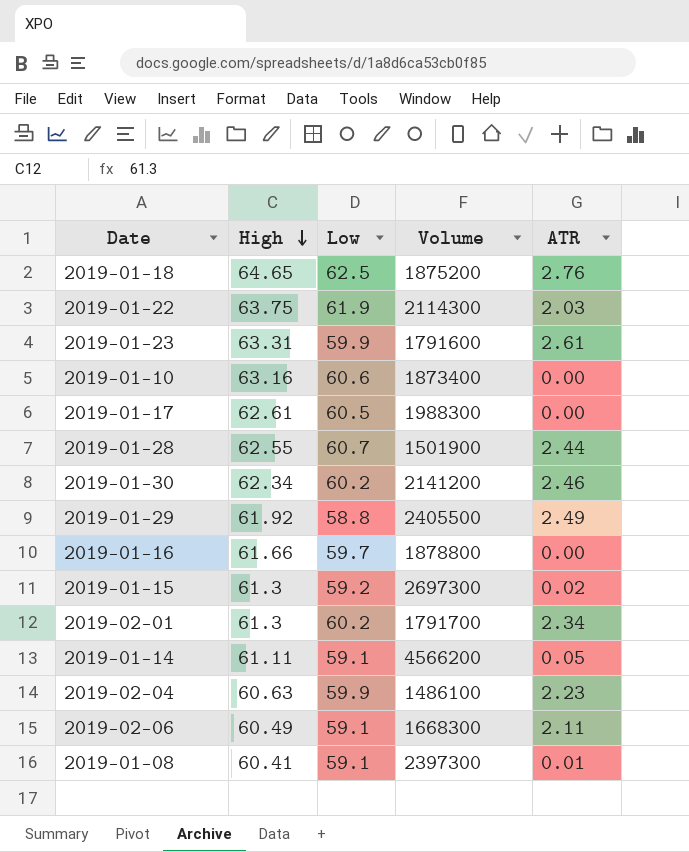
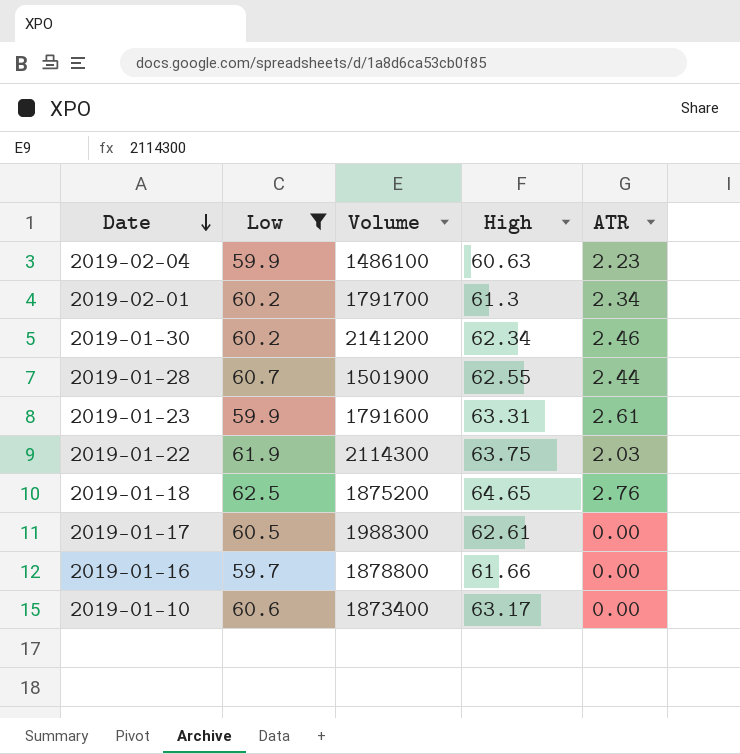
filter: none -> Low >= 59.7
row order: High descending -> Date descending
column High | position: 2 -> 4
2019-01-10 | High: 63.16 -> 63.17

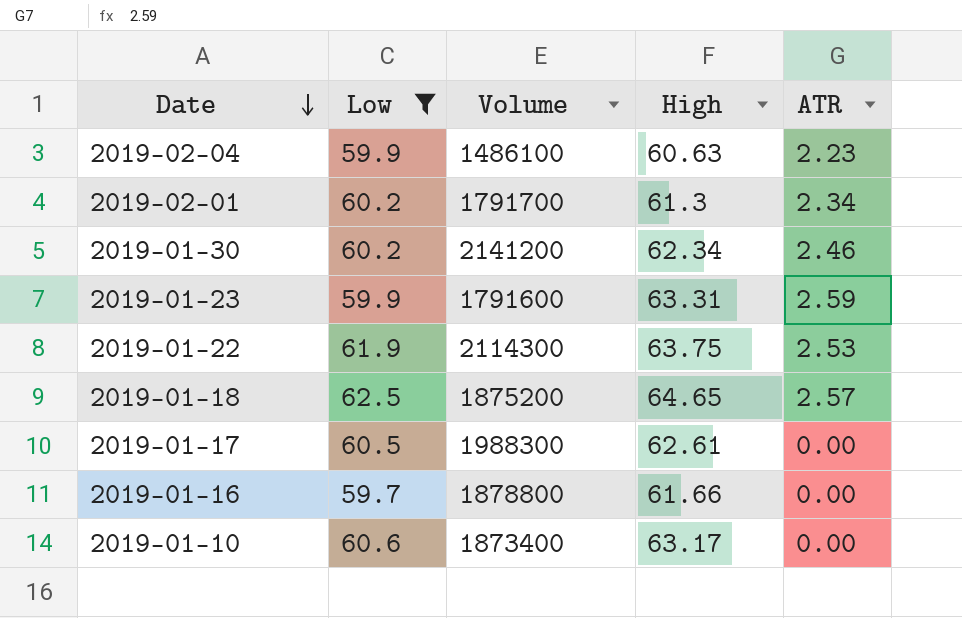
row 2019-01-28: 60.7 | 1501900 | 62.55 | 2.44 -> none
2019-01-23 | ATR: 2.61 -> 2.59
2019-01-22 | ATR: 2.03 -> 2.53
2019-01-18 | ATR: 2.76 -> 2.57

